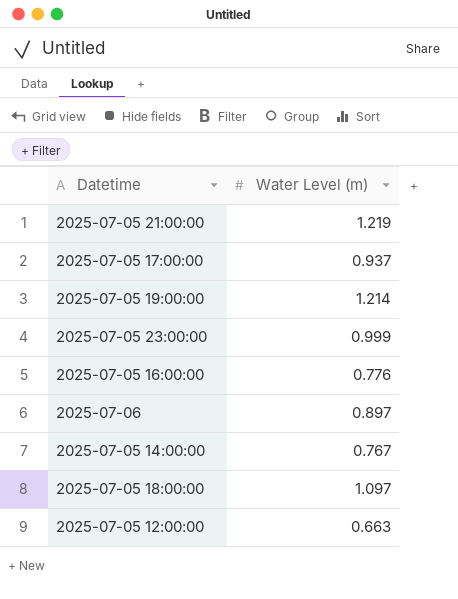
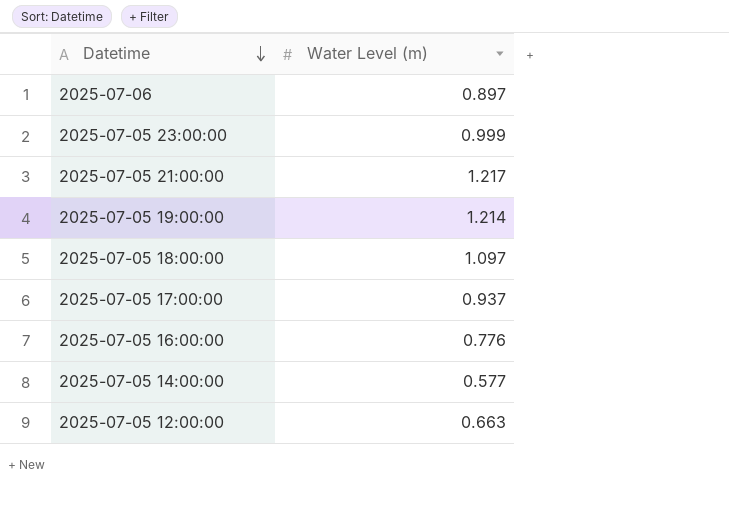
row order: none -> Datetime descending
2025-07-05 21:00:00 | Water Level (m): 1.219 -> 1.217
2025-07-05 14:00:00 | Water Level (m): 0.767 -> 0.577

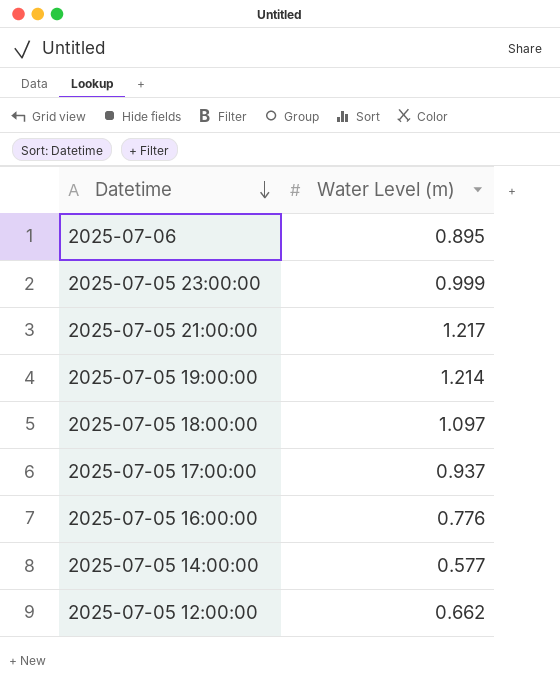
2025-07-06 | Water Level (m): 0.897 -> 0.895
2025-07-05 12:00:00 | Water Level (m): 0.663 -> 0.662

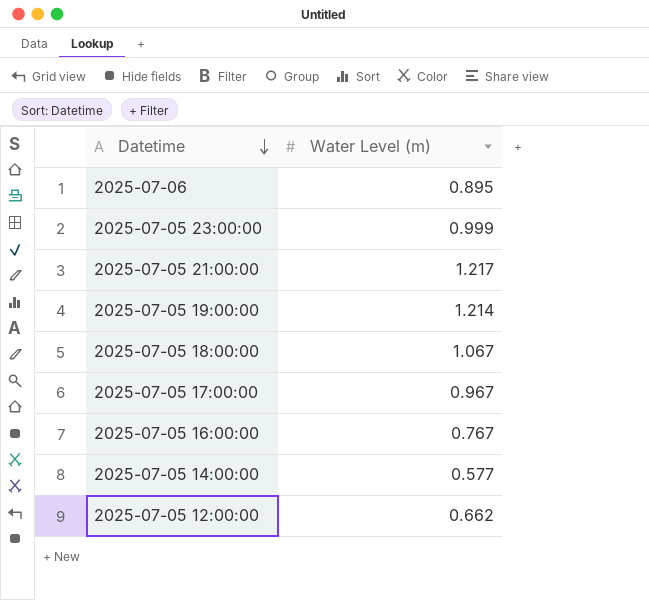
2025-07-05 18:00:00 | Water Level (m): 1.097 -> 1.067
2025-07-05 17:00:00 | Water Level (m): 0.937 -> 0.967
2025-07-05 16:00:00 | Water Level (m): 0.776 -> 0.767

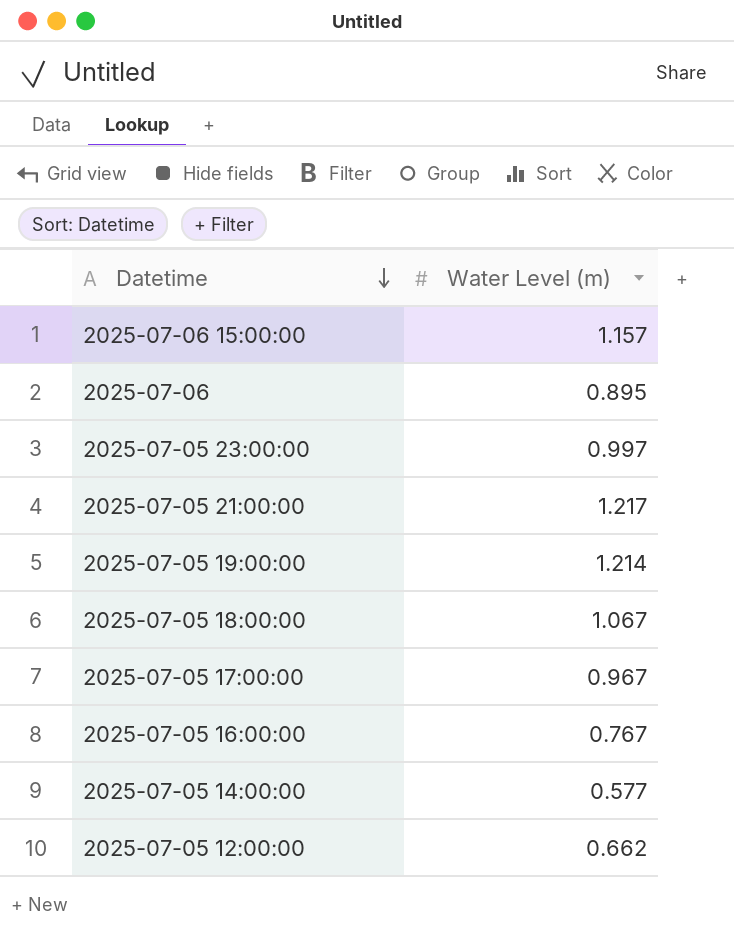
row 2025-07-06 15:00:00: none -> 1.157
2025-07-05 23:00:00 | Water Level (m): 0.999 -> 0.997

